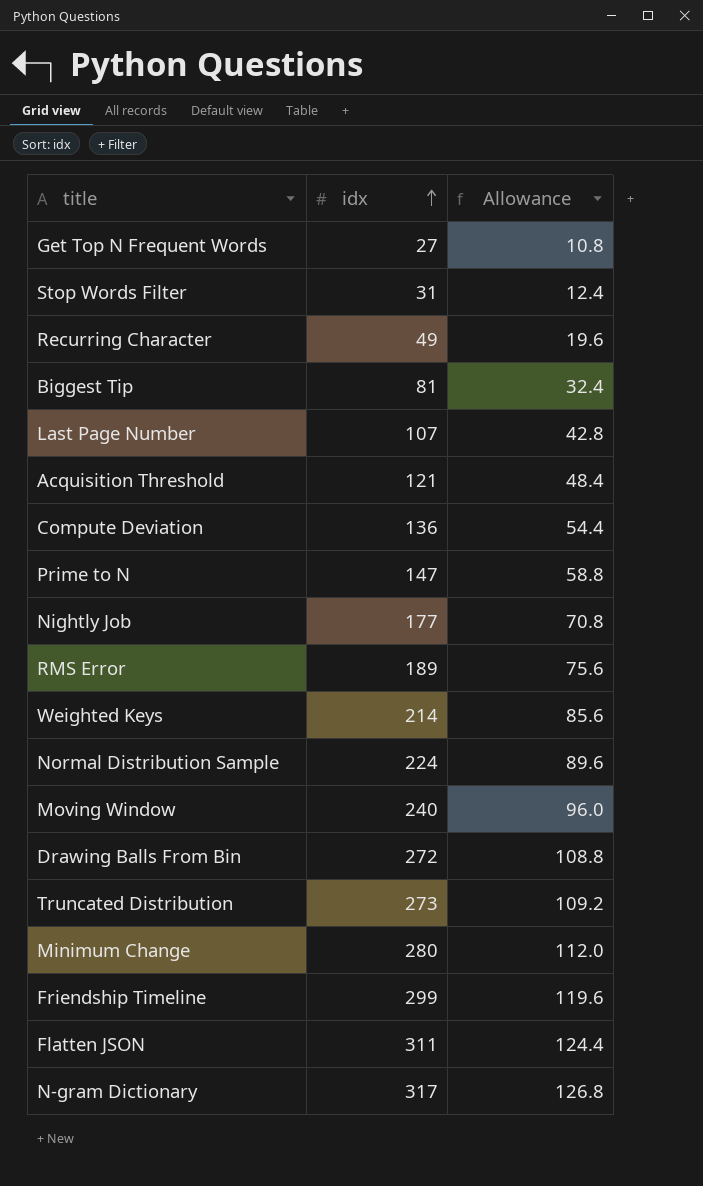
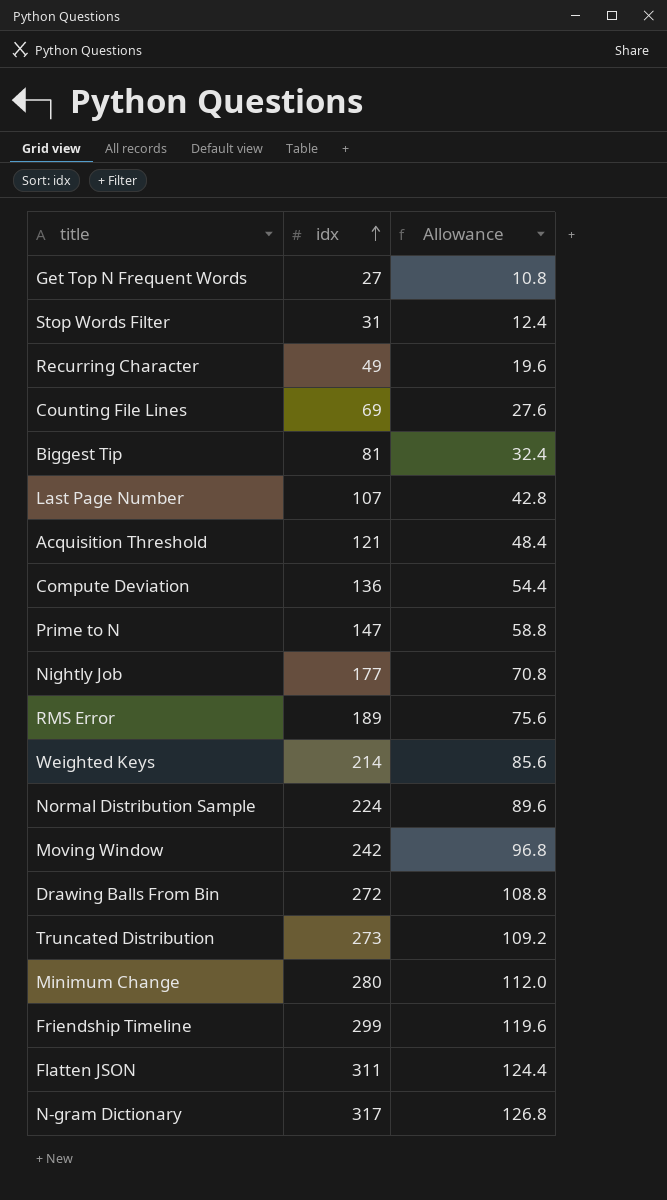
row Counting File Lines: none -> 69 | 27.6
Moving Window | idx: 240 -> 242
Moving Window | Allowance: 96.0 -> 96.8

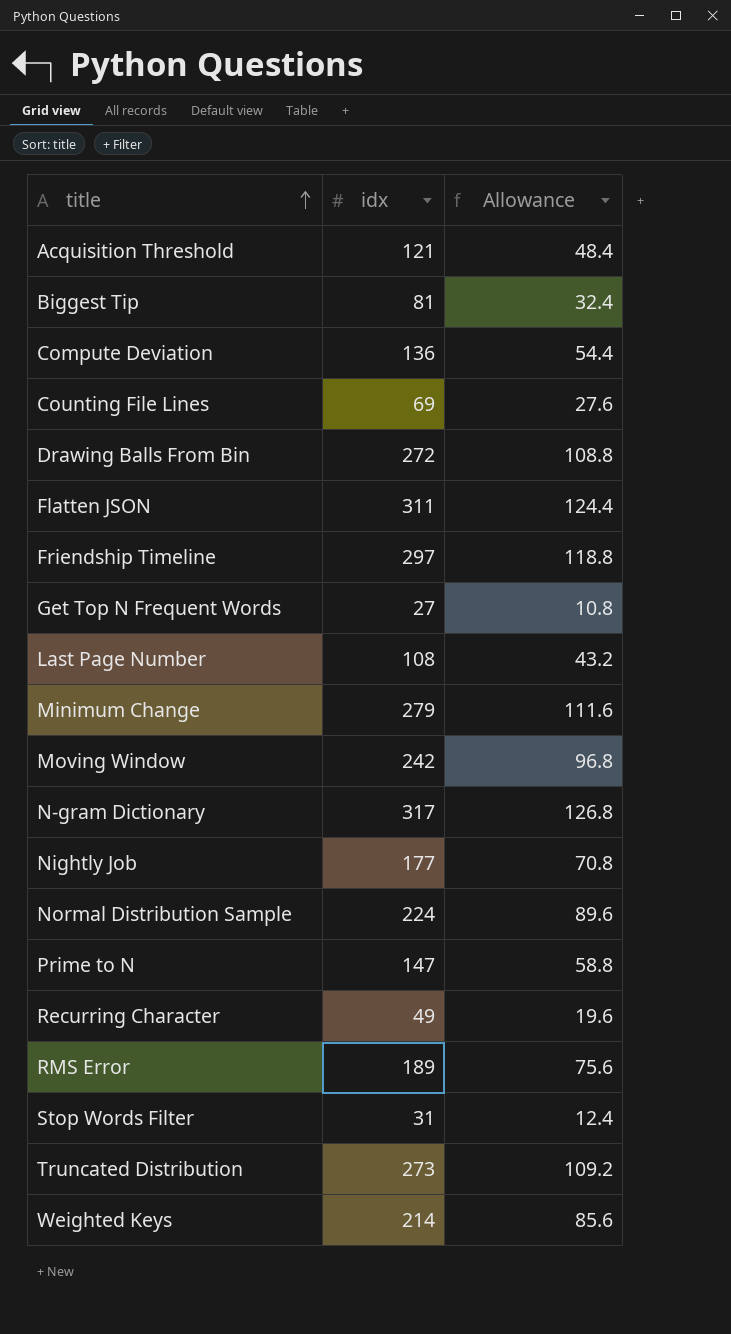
row order: idx ascending -> title ascending
Friendship Timeline | idx: 299 -> 297
Friendship Timeline | Allowance: 119.6 -> 118.8
Last Page Number | idx: 107 -> 108
Last Page Number | Allowance: 42.8 -> 43.2
Minimum Change | idx: 280 -> 279
Minimum Change | Allowance: 112.0 -> 111.6

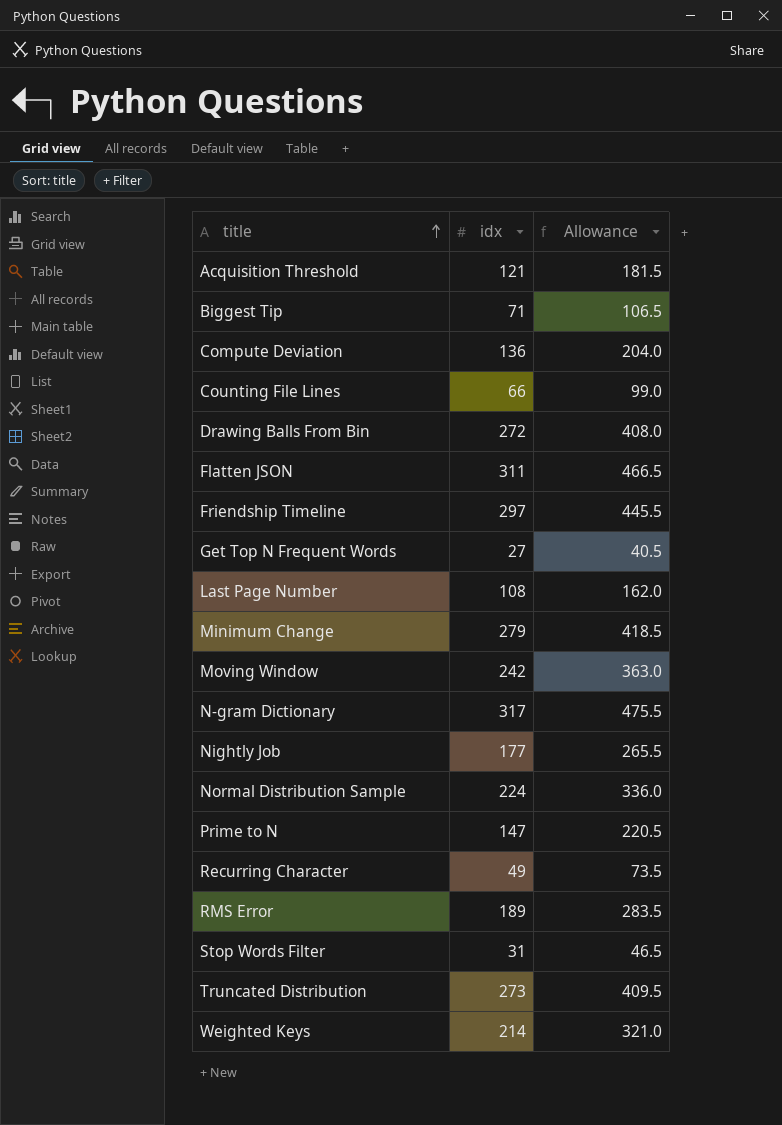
column Allowance | formula: [idx] * 0.4 -> [idx] * 1.5
Biggest Tip | idx: 81 -> 71
Counting File Lines | idx: 69 -> 66

